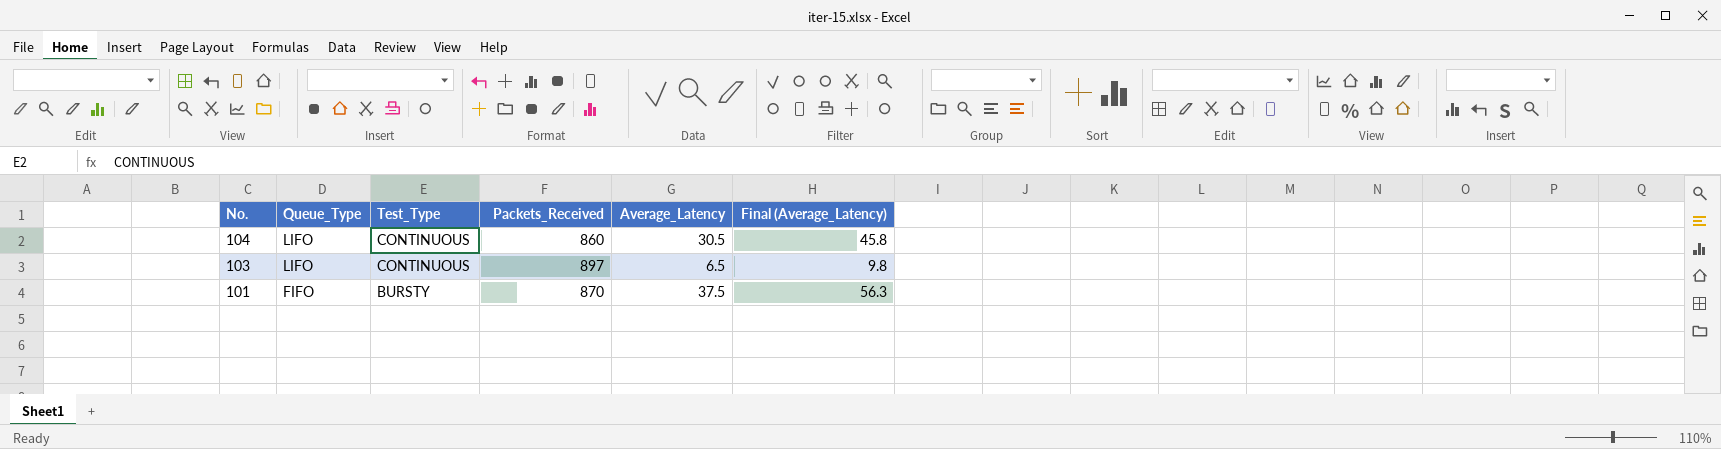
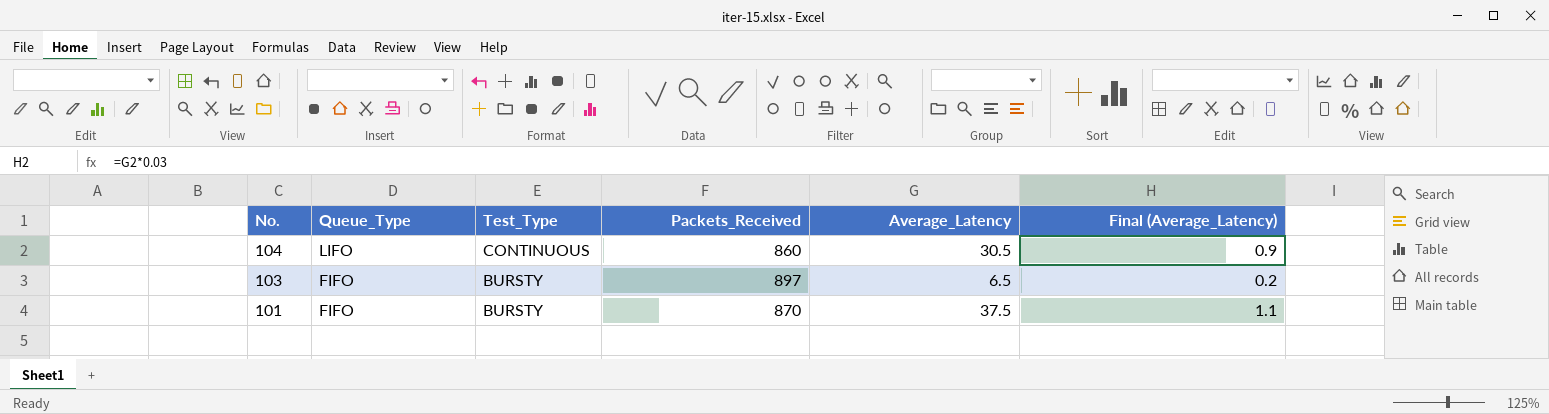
column Final (Average_Latency) | formula: [Average_Latency] * 1.5 -> [Average_Latency] * 0.03
103 | Queue_Type: LIFO -> FIFO
103 | Test_Type: CONTINUOUS -> BURSTY

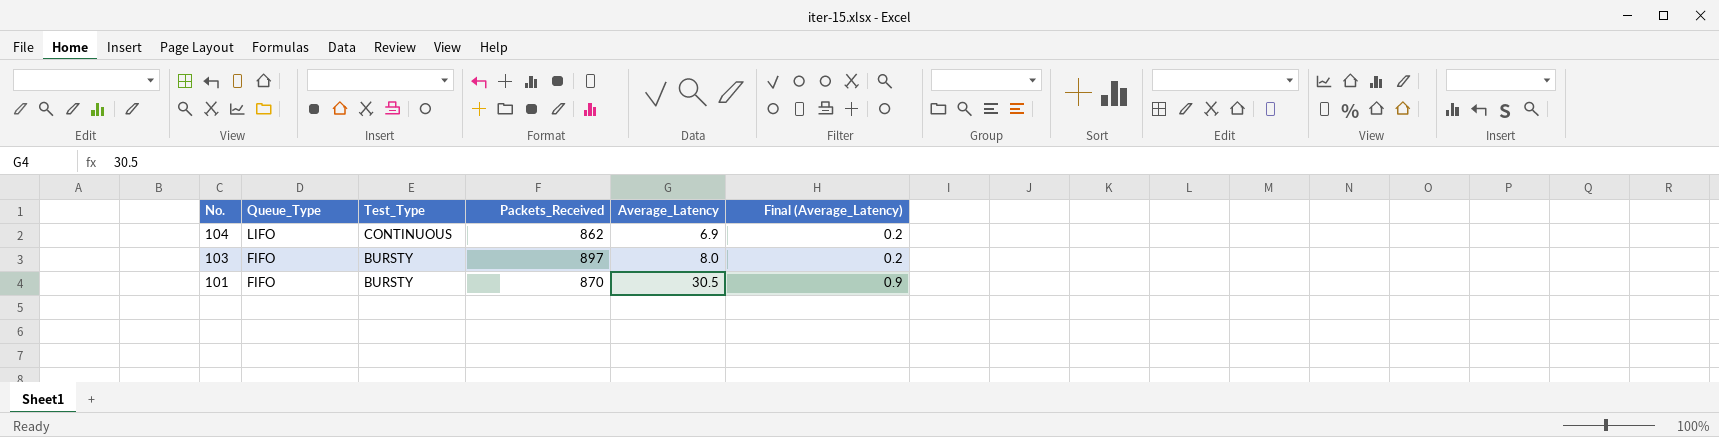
104 | Packets_Received: 860 -> 862
104 | Average_Latency: 30.5 -> 6.9
104 | Final (Average_Latency): 0.9 -> 0.2
103 | Average_Latency: 6.5 -> 8.0
101 | Average_Latency: 37.5 -> 30.5
101 | Final (Average_Latency): 1.1 -> 0.9

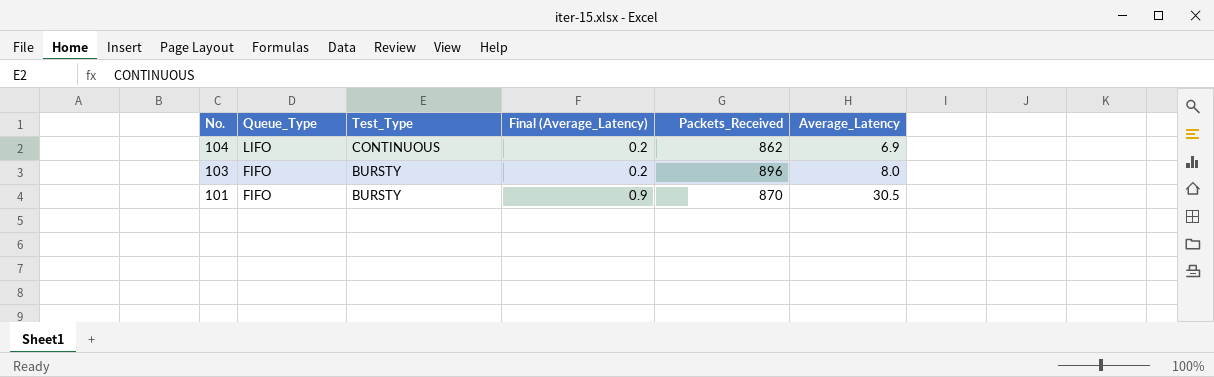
column Final (Average_Latency) | position: 6 -> 4
103 | Packets_Received: 897 -> 896

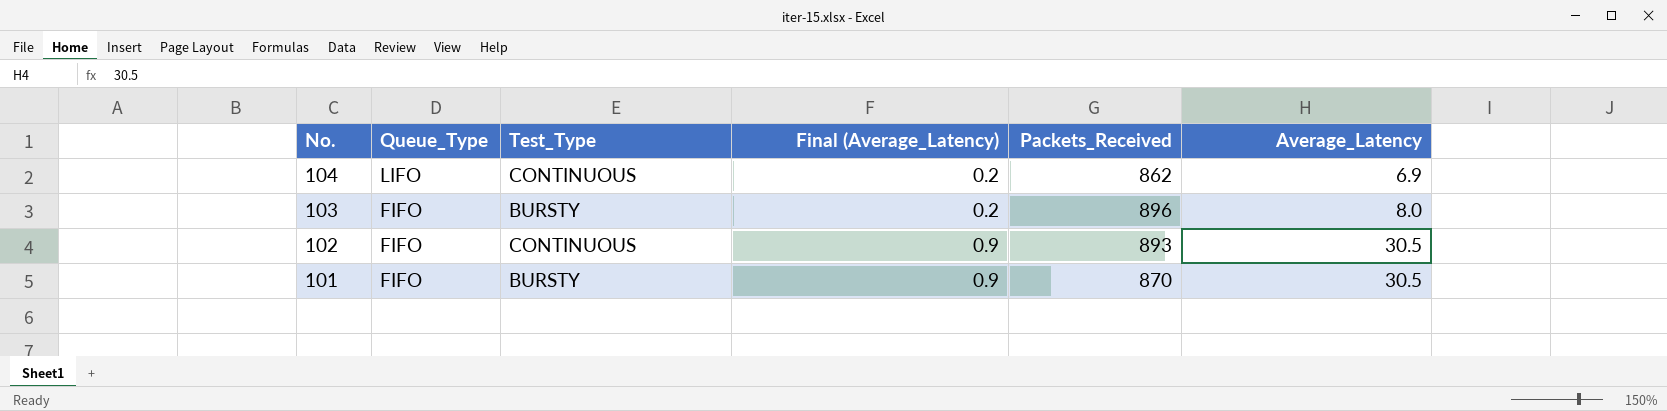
row 102: none -> FIFO | CONTINUOUS | 0.9 | 893 | 30.5

